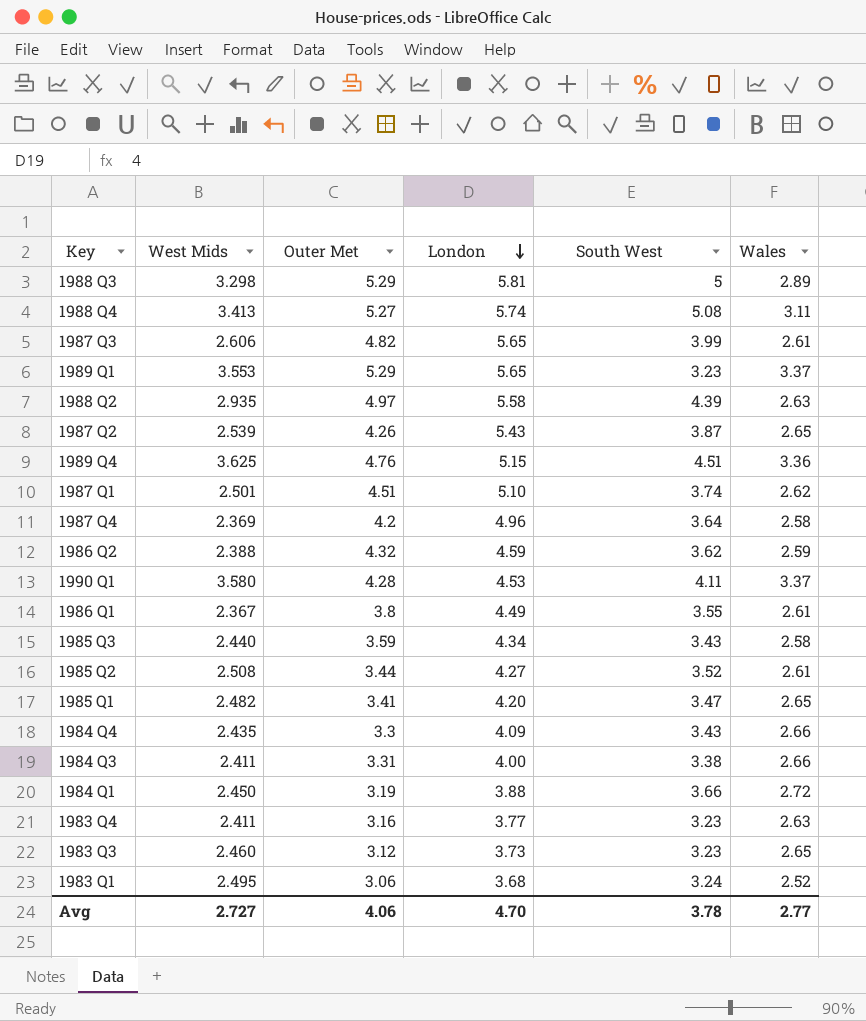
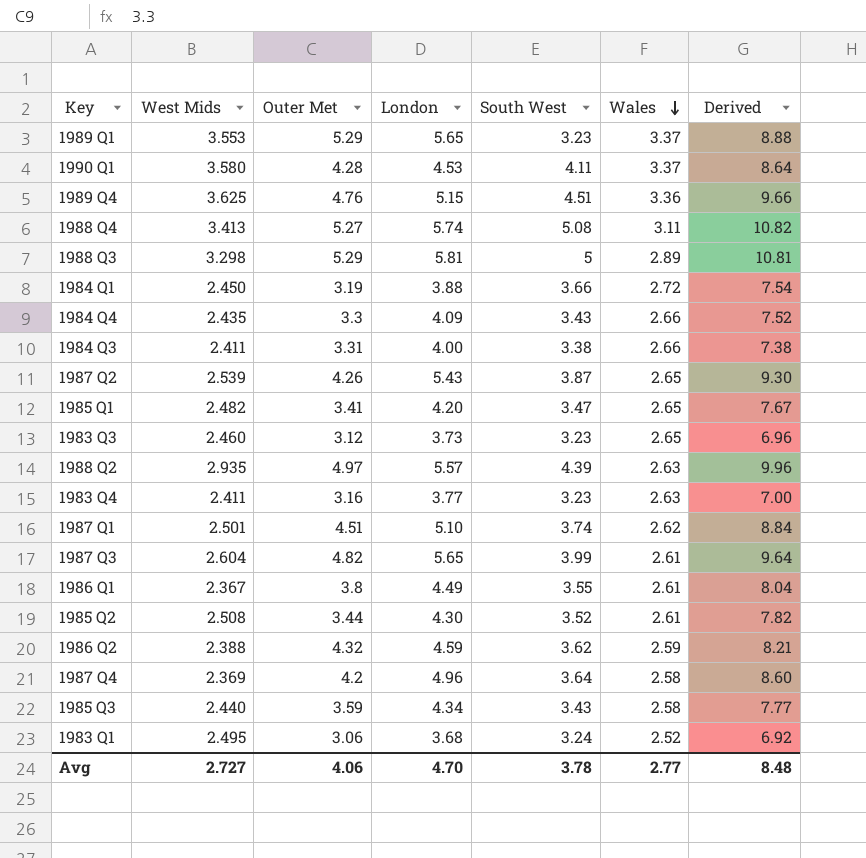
row order: London descending -> Wales descending
column Derived | formula: none -> [London] + [South West]
1988 Q2 | London: 5.58 -> 5.57
1987 Q3 | West Mids: 2.606 -> 2.604
1985 Q2 | London: 4.27 -> 4.30

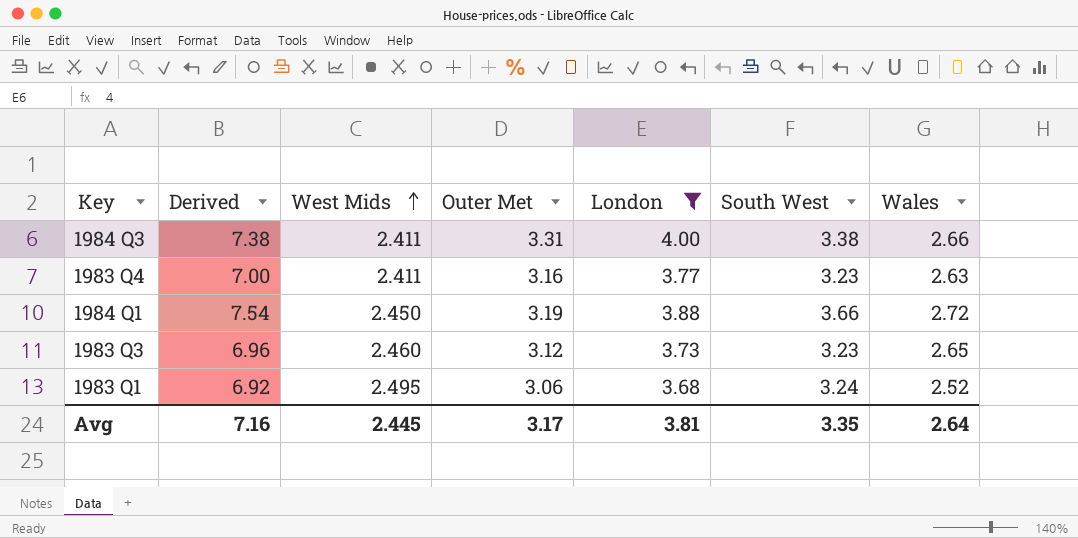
filter: none -> London <= 4.00
row order: Wales descending -> West Mids ascending
column Derived | position: 7 -> 2
Avg | Derived: 8.48 -> 7.16
Avg | West Mids: 2.727 -> 2.445
Avg | Outer Met: 4.06 -> 3.17
Avg | London: 4.70 -> 3.81
Avg | South West: 3.78 -> 3.35
Avg | Wales: 2.77 -> 2.64

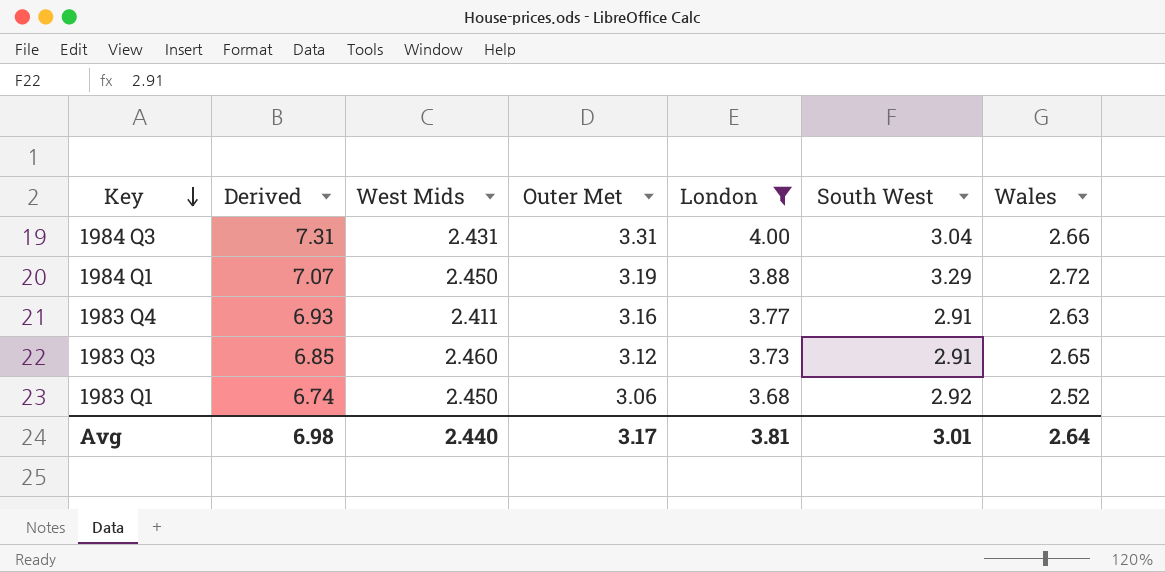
row order: West Mids ascending -> Key descending
column Derived | formula: [London] + [South West] -> [Outer Met] + [London]
1984 Q3 | West Mids: 2.411 -> 2.431
1984 Q3 | South West: 3.38 -> 3.04
1984 Q1 | South West: 3.66 -> 3.29
1983 Q4 | South West: 3.23 -> 2.91
1983 Q3 | South West: 3.23 -> 2.91
1983 Q1 | West Mids: 2.495 -> 2.450
1983 Q1 | South West: 3.24 -> 2.92
Avg | Derived: 7.16 -> 6.98
Avg | West Mids: 2.445 -> 2.440
Avg | South West: 3.35 -> 3.01

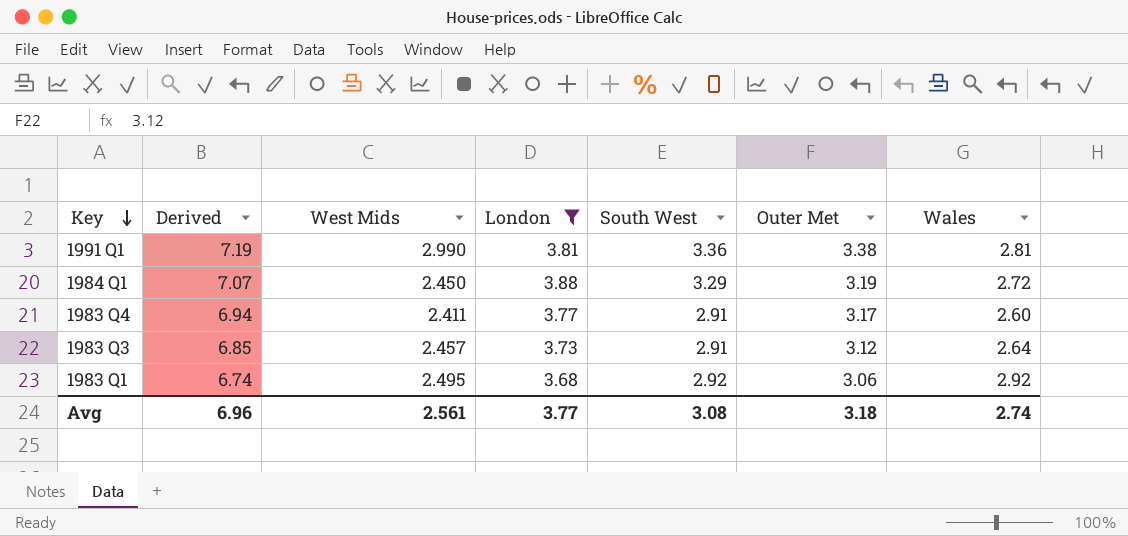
column Outer Met | position: 4 -> 6
row 1984 Q3: 7.31 | 2.431 | 3.31 | 4.00 | 3.04 | 2.66 -> none
row 1991 Q1: none -> 7.19 | 2.990 | 3.81 | 3.36 | 3.38 | 2.81
1983 Q4 | Derived: 6.93 -> 6.94
1983 Q4 | Outer Met: 3.16 -> 3.17
1983 Q4 | Wales: 2.63 -> 2.60
1983 Q3 | West Mids: 2.460 -> 2.457
1983 Q3 | Wales: 2.65 -> 2.64
1983 Q1 | West Mids: 2.450 -> 2.495
1983 Q1 | Wales: 2.52 -> 2.92
Avg | Derived: 6.98 -> 6.96
Avg | West Mids: 2.440 -> 2.561
Avg | London: 3.81 -> 3.77
Avg | South West: 3.01 -> 3.08
Avg | Outer Met: 3.17 -> 3.18
Avg | Wales: 2.64 -> 2.74

